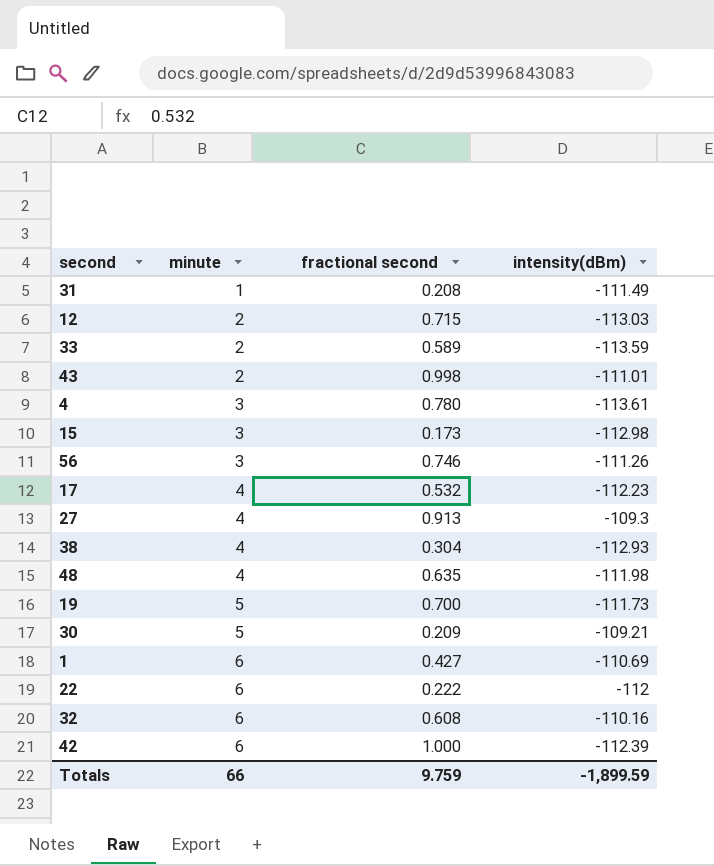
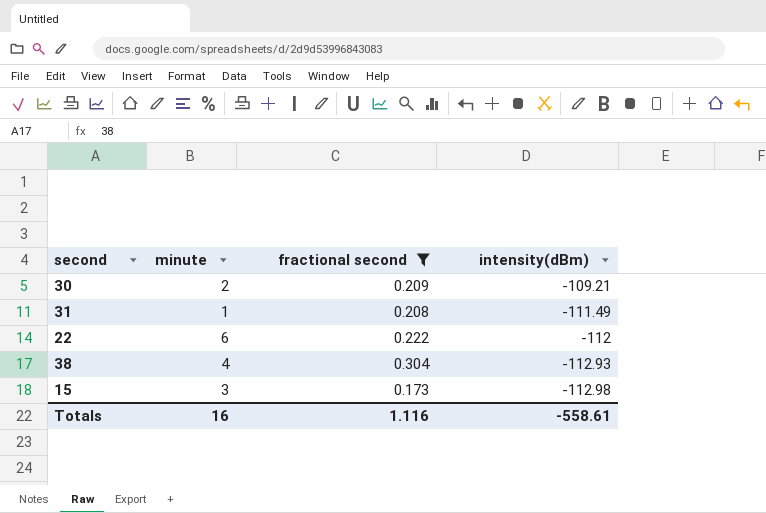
filter: none -> fractional second <= 0.304
row order: minute ascending -> intensity(dBm) descending
30 | minute: 5 -> 2
Totals | minute: 66 -> 16
Totals | fractional second: 9.759 -> 1.116
Totals | intensity(dBm): -1,899.59 -> -558.61

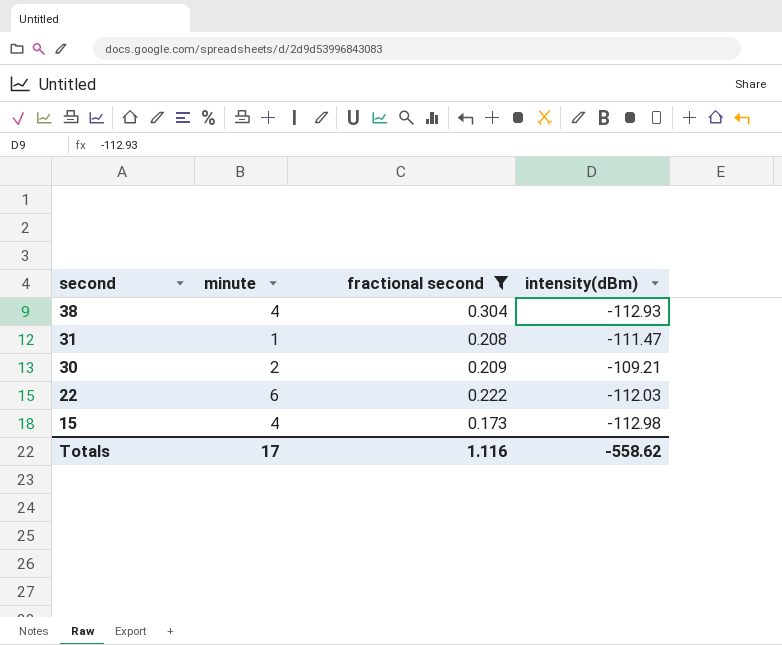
row order: intensity(dBm) descending -> second descending
31 | intensity(dBm): -111.49 -> -111.47
22 | intensity(dBm): -112 -> -112.03
15 | minute: 3 -> 4
Totals | minute: 16 -> 17
Totals | intensity(dBm): -558.61 -> -558.62

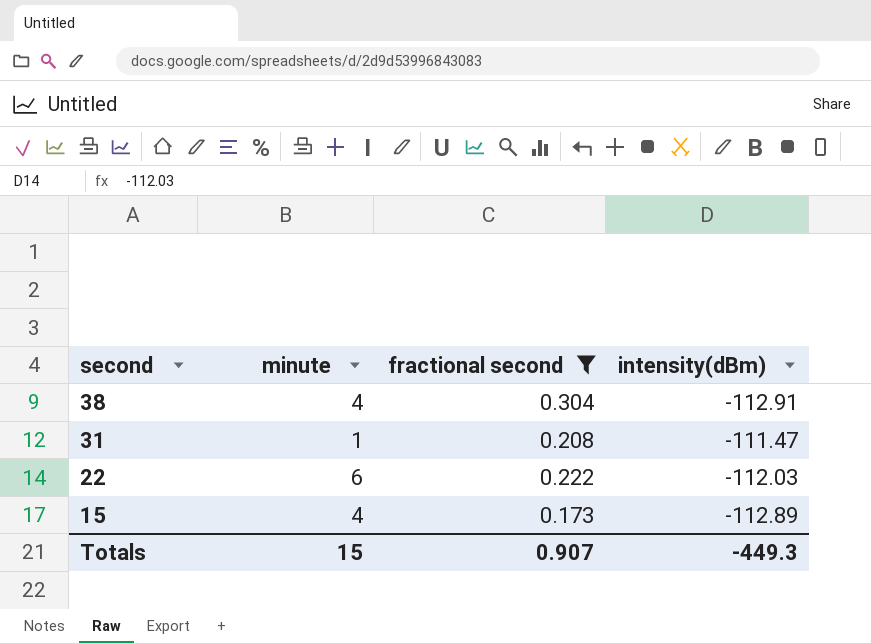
row 30: 2 | 0.209 | -109.21 -> none
38 | intensity(dBm): -112.93 -> -112.91
15 | intensity(dBm): -112.98 -> -112.89
Totals | minute: 17 -> 15
Totals | fractional second: 1.116 -> 0.907
Totals | intensity(dBm): -558.62 -> -449.3

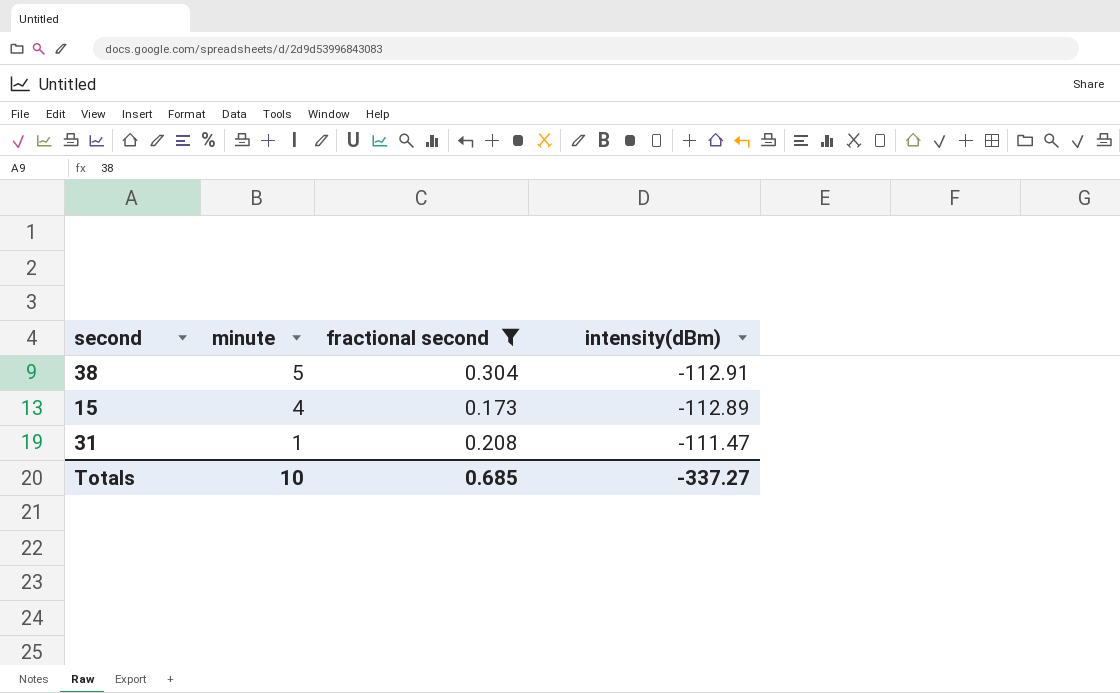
row order: second descending -> minute descending
row 22: 6 | 0.222 | -112.03 -> none
38 | minute: 4 -> 5
Totals | minute: 15 -> 10
Totals | fractional second: 0.907 -> 0.685
Totals | intensity(dBm): -449.3 -> -337.27

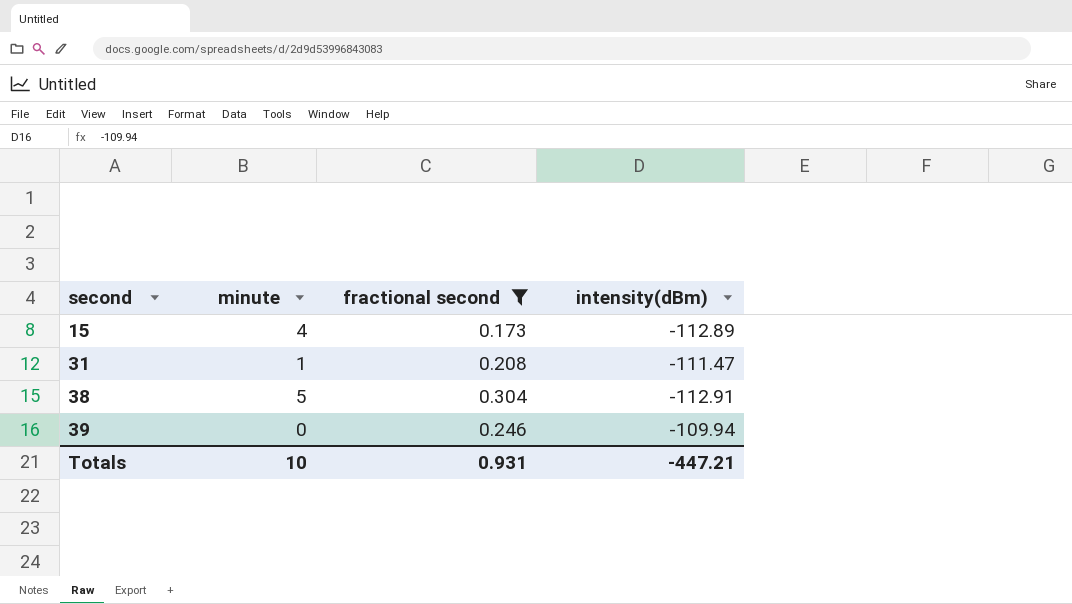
row order: minute descending -> second ascending
row 39: none -> 0 | 0.246 | -109.94
Totals | fractional second: 0.685 -> 0.931
Totals | intensity(dBm): -337.27 -> -447.21

